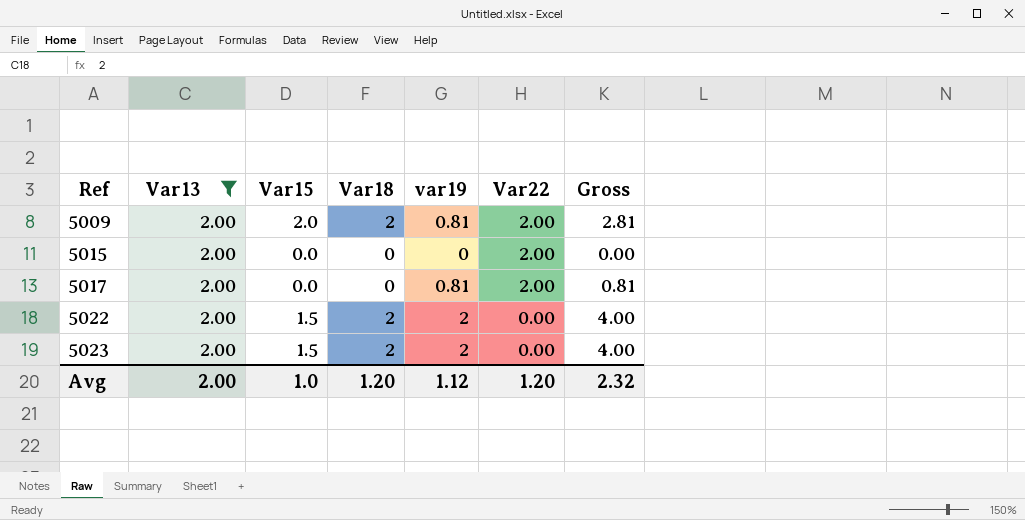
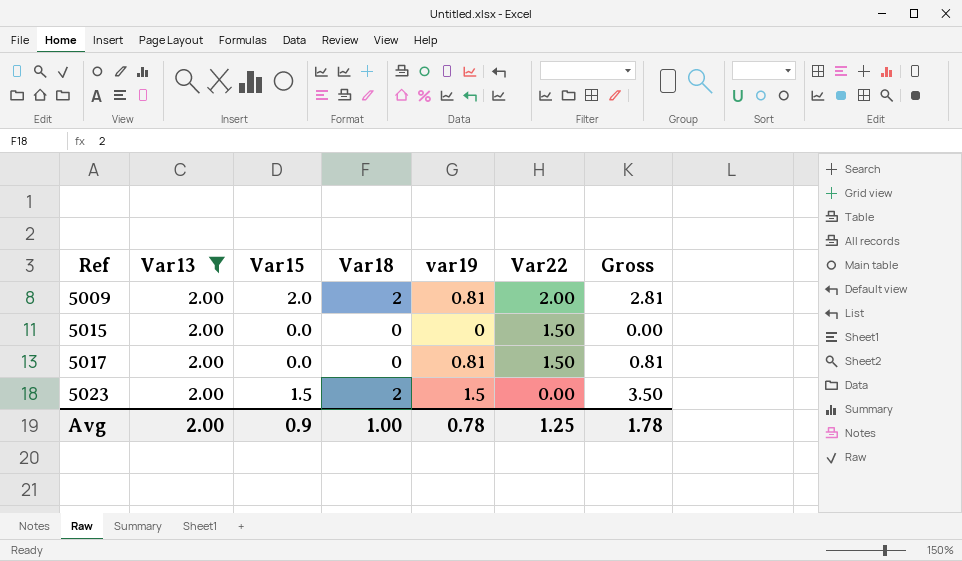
row 5022: 2.00 | 1.5 | 2 | 2 | 0.00 | 4.00 -> none
5015 | Var22: 2.00 -> 1.50
5017 | Var22: 2.00 -> 1.50
5023 | var19: 2 -> 1.5
5023 | Gross: 4.00 -> 3.50
Avg | Var15: 1.0 -> 0.9
Avg | Var18: 1.20 -> 1.00
Avg | var19: 1.12 -> 0.78
Avg | Var22: 1.20 -> 1.25
Avg | Gross: 2.32 -> 1.78

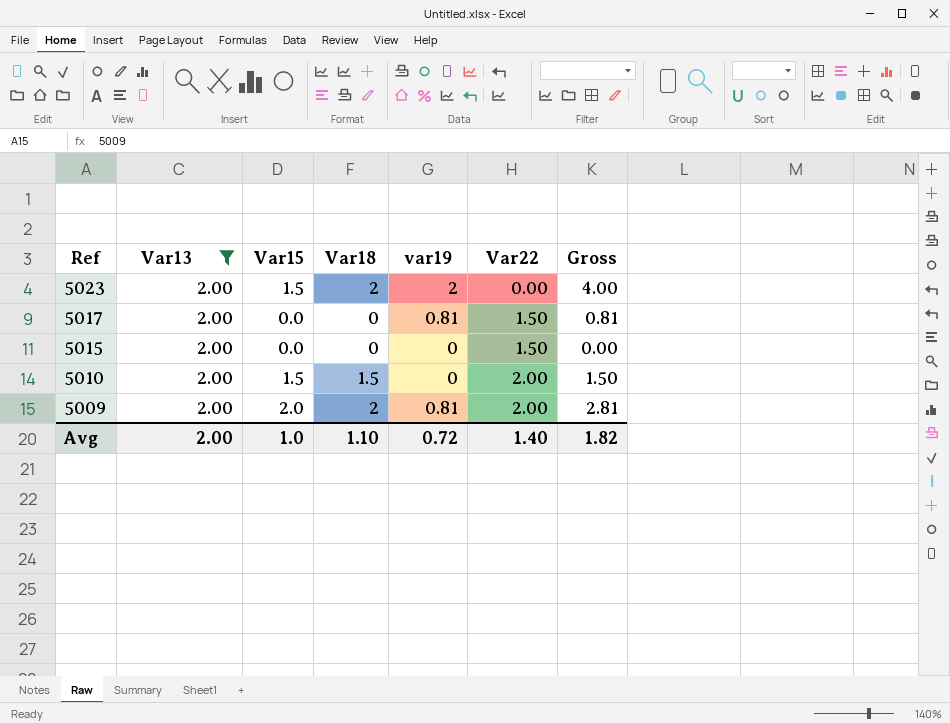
row order: Ref ascending -> Ref descending
5023 | var19: 1.5 -> 2
5023 | Gross: 3.50 -> 4.00
row 5010: none -> 2.00 | 1.5 | 1.5 | 0 | 2.00 | 1.50
Avg | Var15: 0.9 -> 1.0
Avg | Var18: 1.00 -> 1.10
Avg | var19: 0.78 -> 0.72
Avg | Var22: 1.25 -> 1.40
Avg | Gross: 1.78 -> 1.82

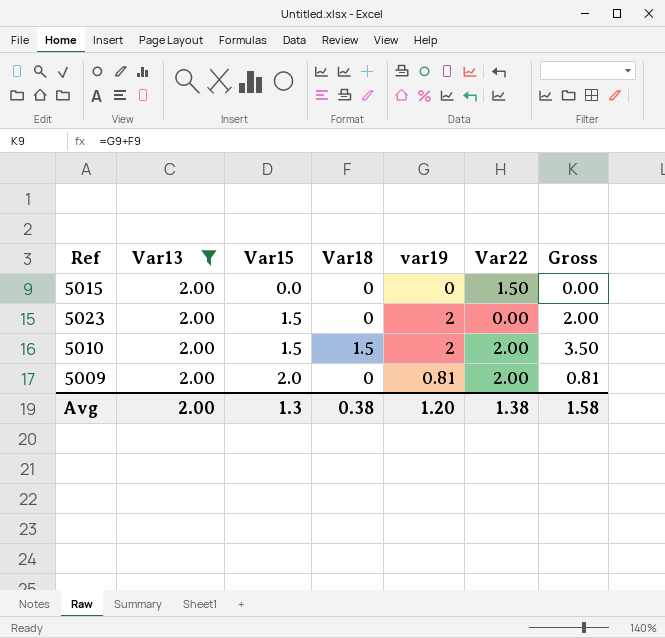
row order: Ref descending -> Var15 ascending
row 5017: 2.00 | 0.0 | 0 | 0.81 | 1.50 | 0.81 -> none
5023 | Var18: 2 -> 0
5023 | Gross: 4.00 -> 2.00
5010 | var19: 0 -> 2
5010 | Gross: 1.50 -> 3.50
5009 | Var18: 2 -> 0
5009 | Gross: 2.81 -> 0.81
Avg | Var15: 1.0 -> 1.3
Avg | Var18: 1.10 -> 0.38
Avg | var19: 0.72 -> 1.20
Avg | Var22: 1.40 -> 1.38
Avg | Gross: 1.82 -> 1.58

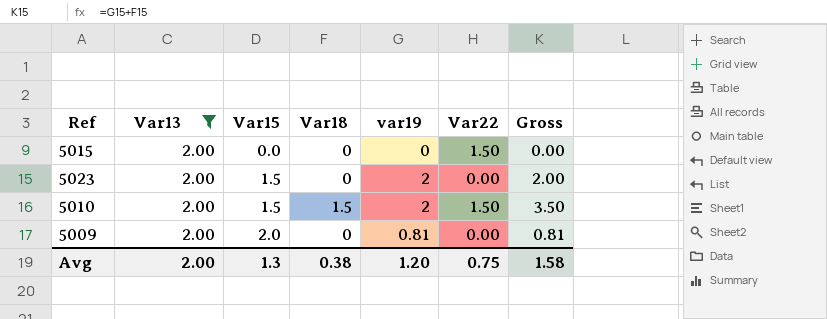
5010 | Var22: 2.00 -> 1.50
5009 | Var22: 2.00 -> 0.00
Avg | Var22: 1.38 -> 0.75

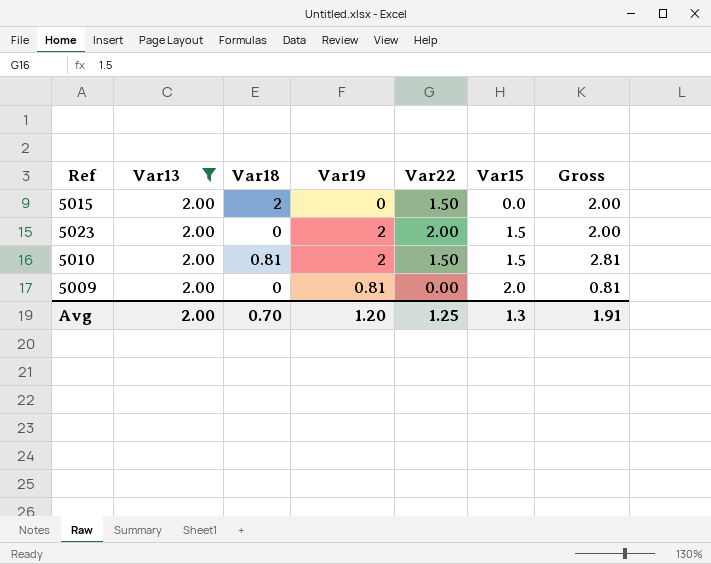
column name: var19 -> Var19
column Var15 | position: 3 -> 6
5015 | Var18: 0 -> 2
5015 | Gross: 0.00 -> 2.00
5023 | Var22: 0.00 -> 2.00
5010 | Var18: 1.5 -> 0.81
5010 | Gross: 3.50 -> 2.81
Avg | Var18: 0.38 -> 0.70
Avg | Var22: 0.75 -> 1.25
Avg | Gross: 1.58 -> 1.91

